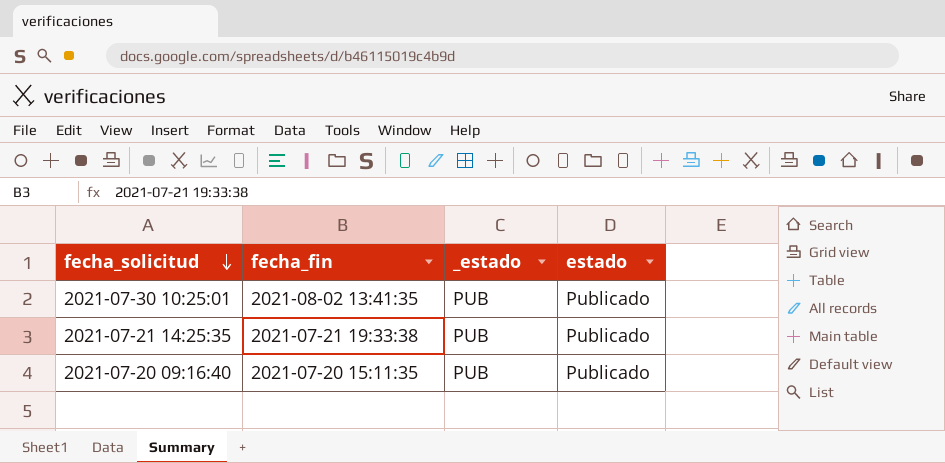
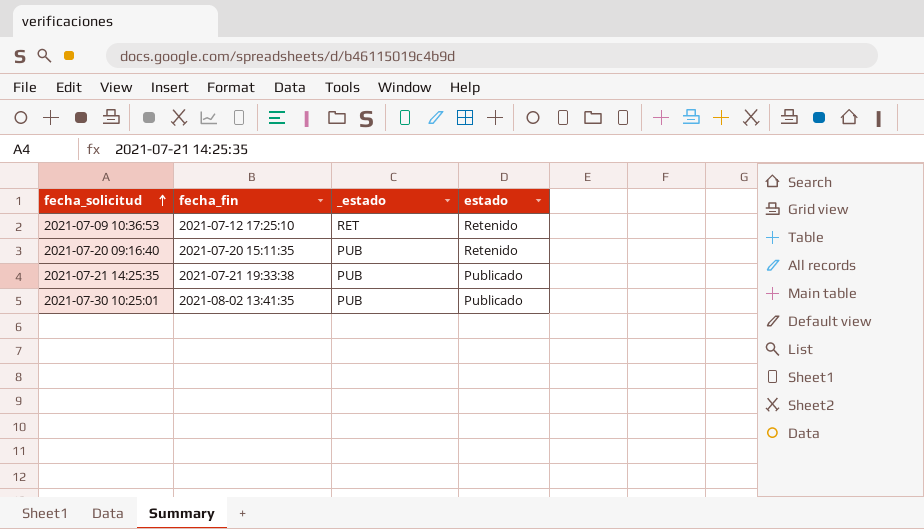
row order: fecha_solicitud descending -> fecha_solicitud ascending
row 2021-07-09 10:36:53: none -> 2021-07-12 17:25:10 | RET | Retenido
2021-07-20 09:16:40 | estado: Publicado -> Retenido

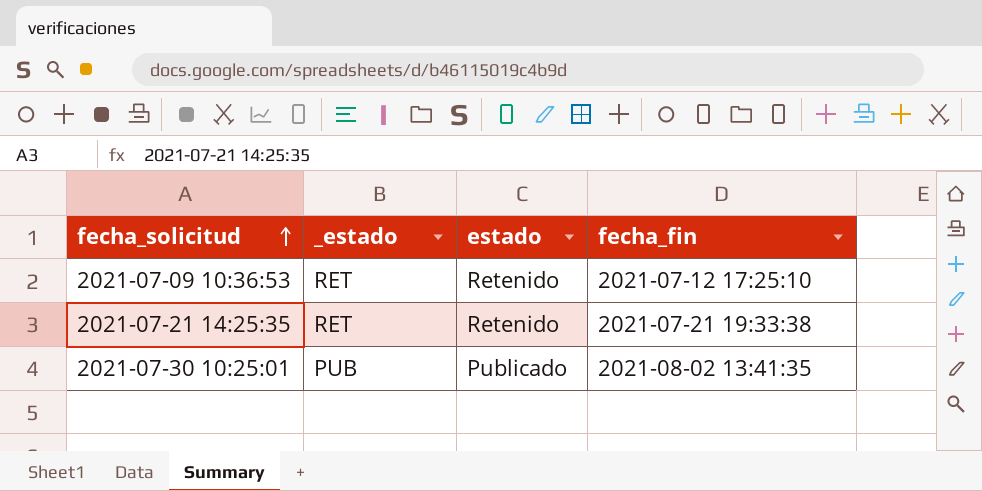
column fecha_fin | position: 2 -> 4
row 2021-07-20 09:16:40: 2021-07-20 15:11:35 | PUB | Retenido -> none
2021-07-21 14:25:35 | _estado: PUB -> RET
2021-07-21 14:25:35 | estado: Publicado -> Retenido

